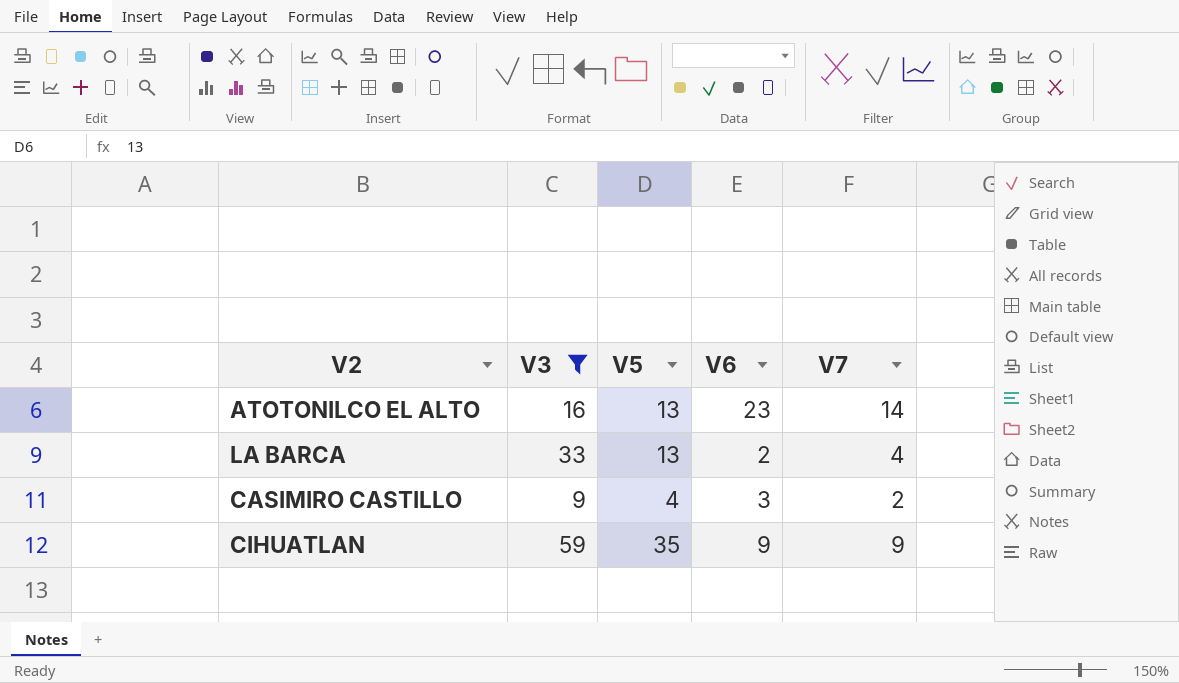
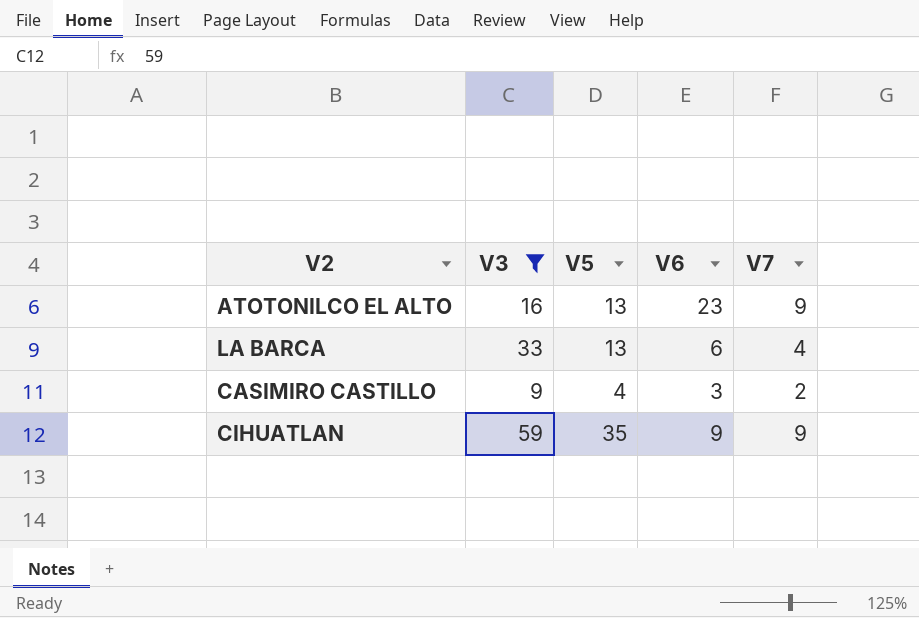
ATOTONILCO EL ALTO | V7: 14 -> 9
LA BARCA | V6: 2 -> 6

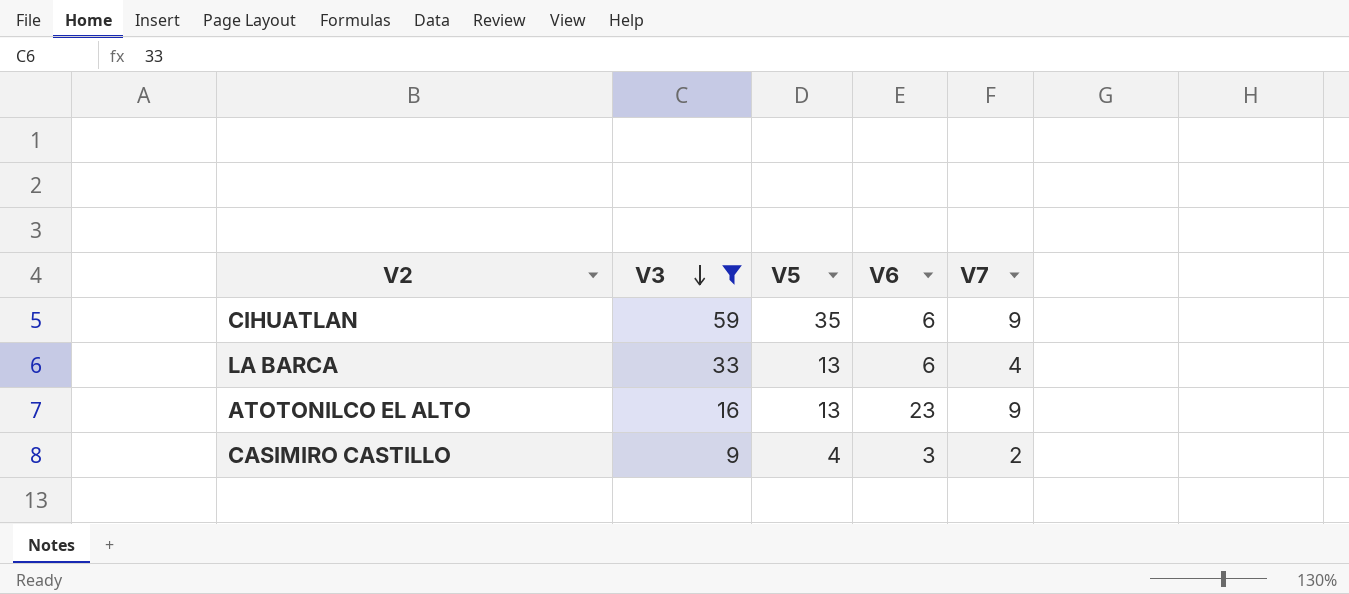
row order: none -> V3 descending
CIHUATLAN | V6: 9 -> 6

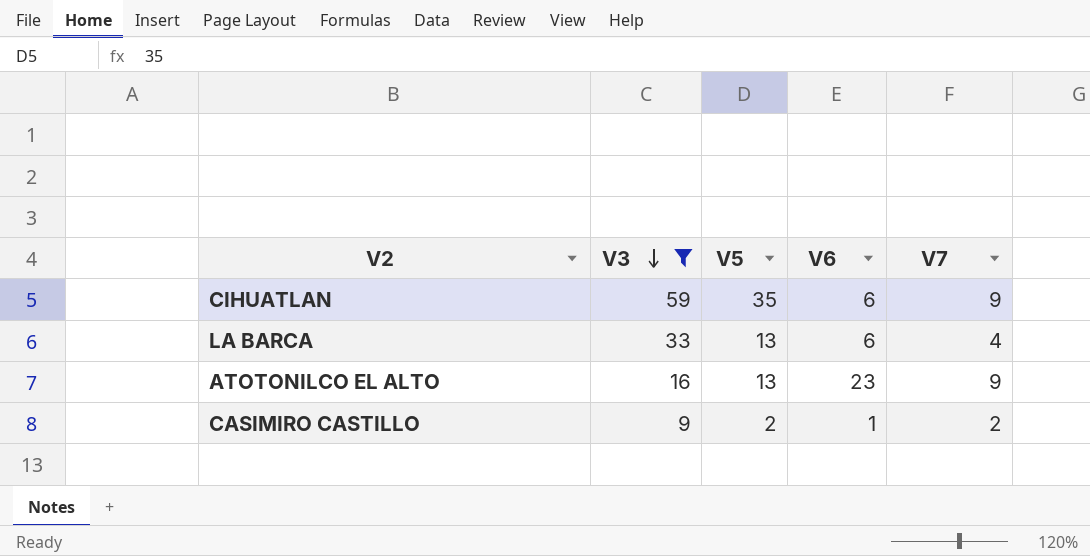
CASIMIRO CASTILLO | V5: 4 -> 2
CASIMIRO CASTILLO | V6: 3 -> 1

